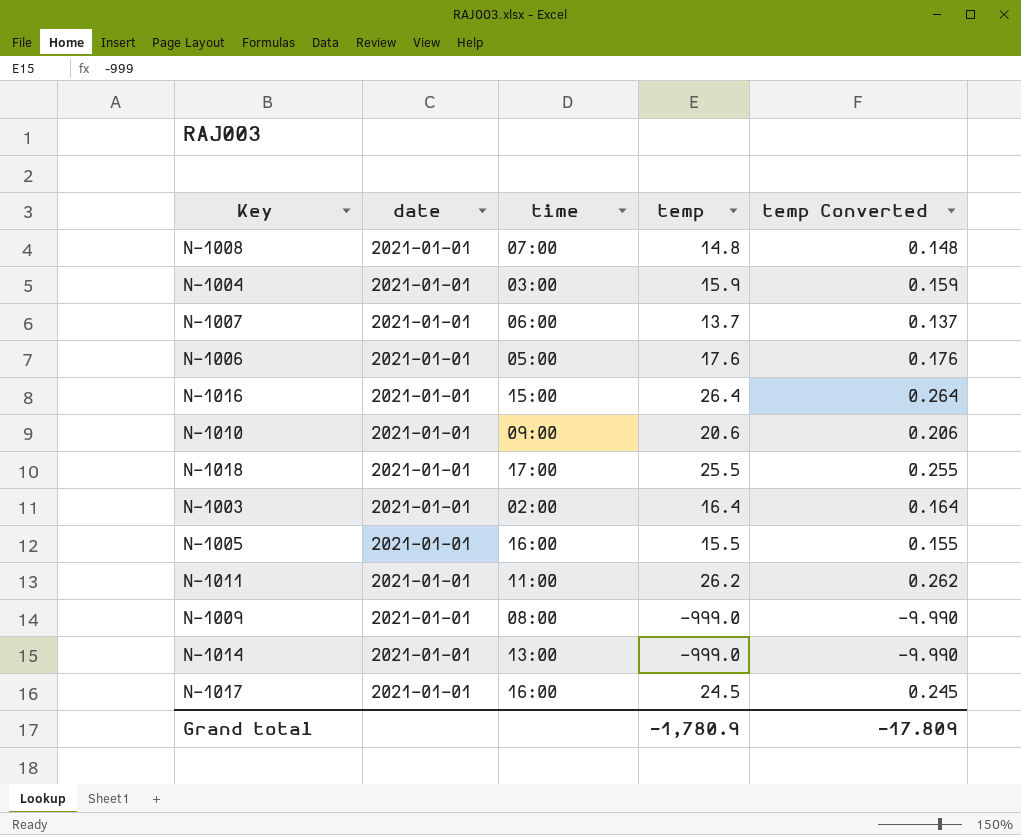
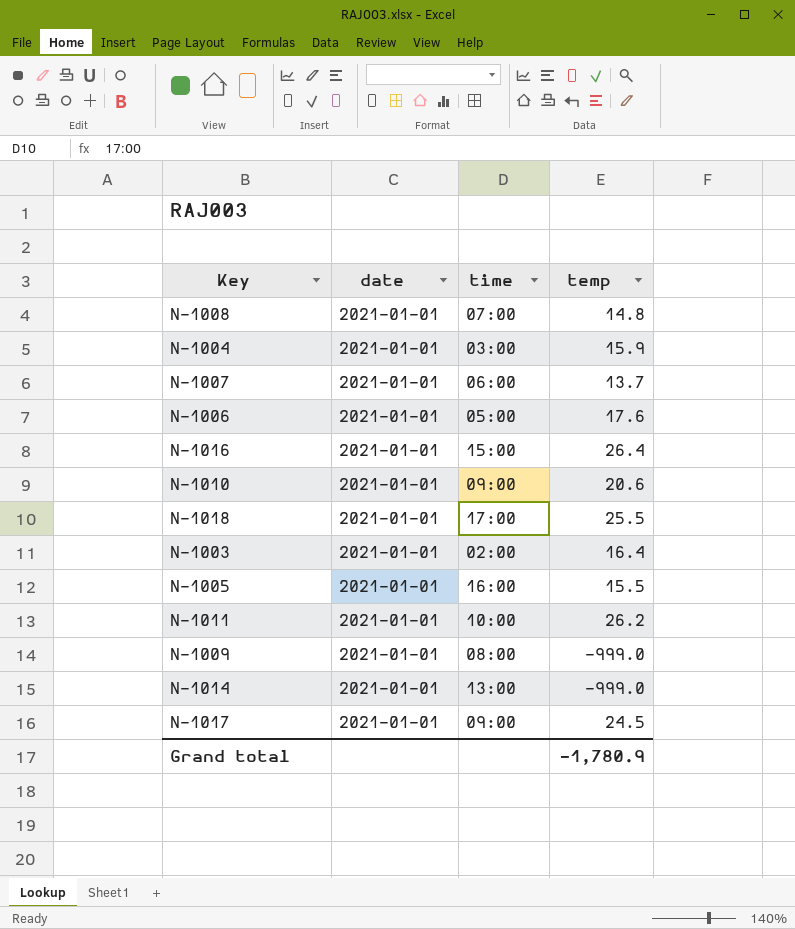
column temp Converted | formula: [temp] * 0.01 -> none
N-1011 | time: 11:00 -> 10:00
N-1017 | time: 16:00 -> 09:00

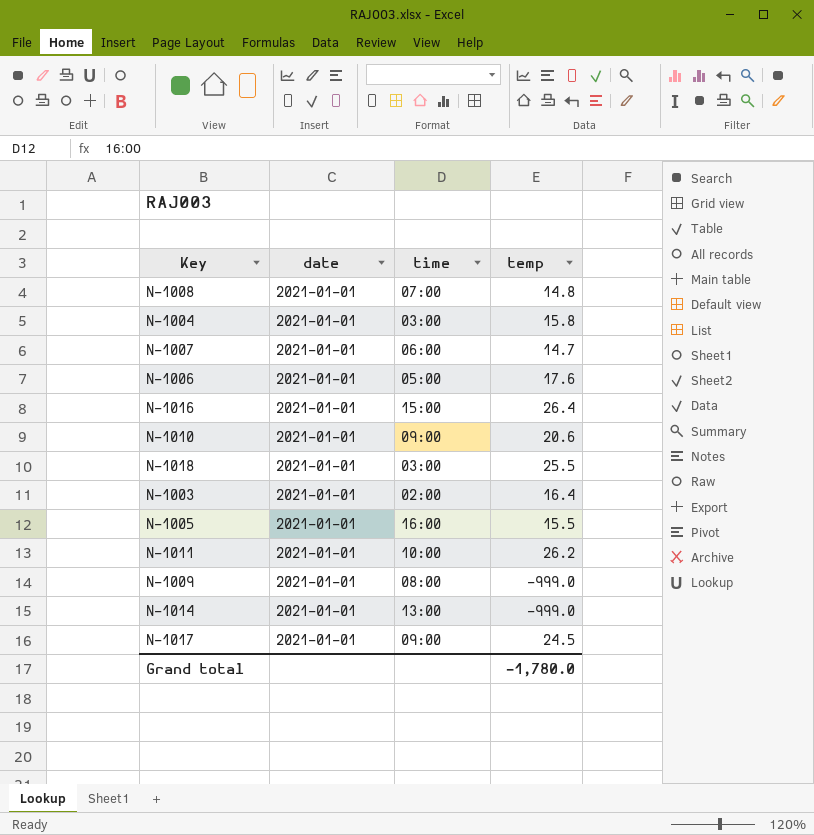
N-1004 | temp: 15.9 -> 15.8
N-1007 | temp: 13.7 -> 14.7
N-1018 | time: 17:00 -> 03:00
Grand total | temp: -1,780.9 -> -1,780.0

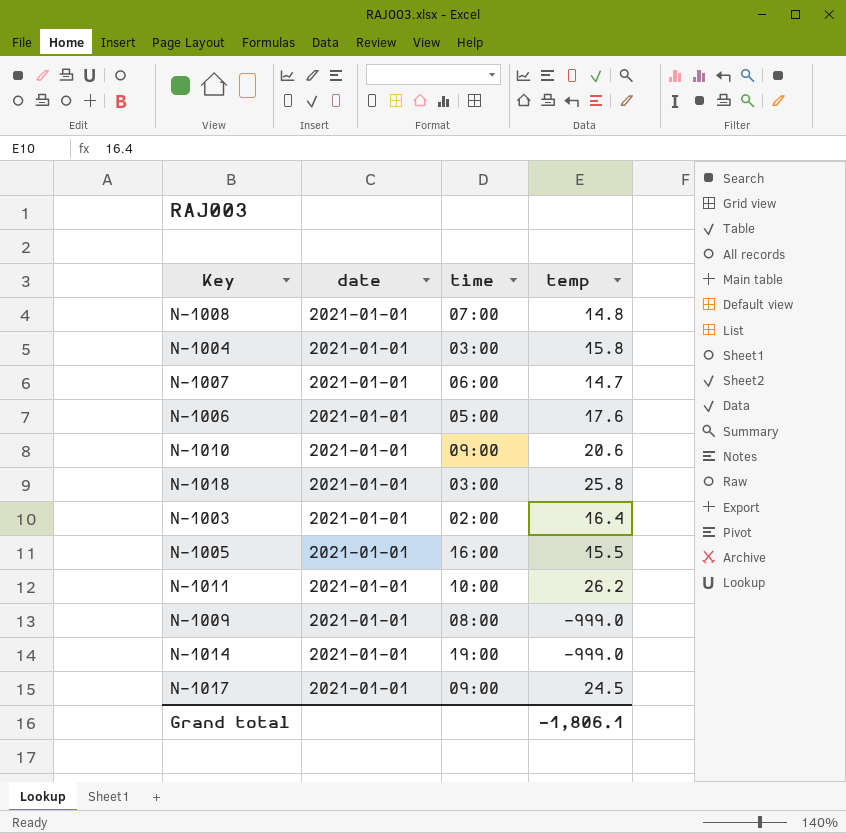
row N-1016: 2021-01-01 | 15:00 | 26.4 -> none
N-1018 | temp: 25.5 -> 25.8
N-1014 | time: 13:00 -> 19:00
Grand total | temp: -1,780.0 -> -1,806.1

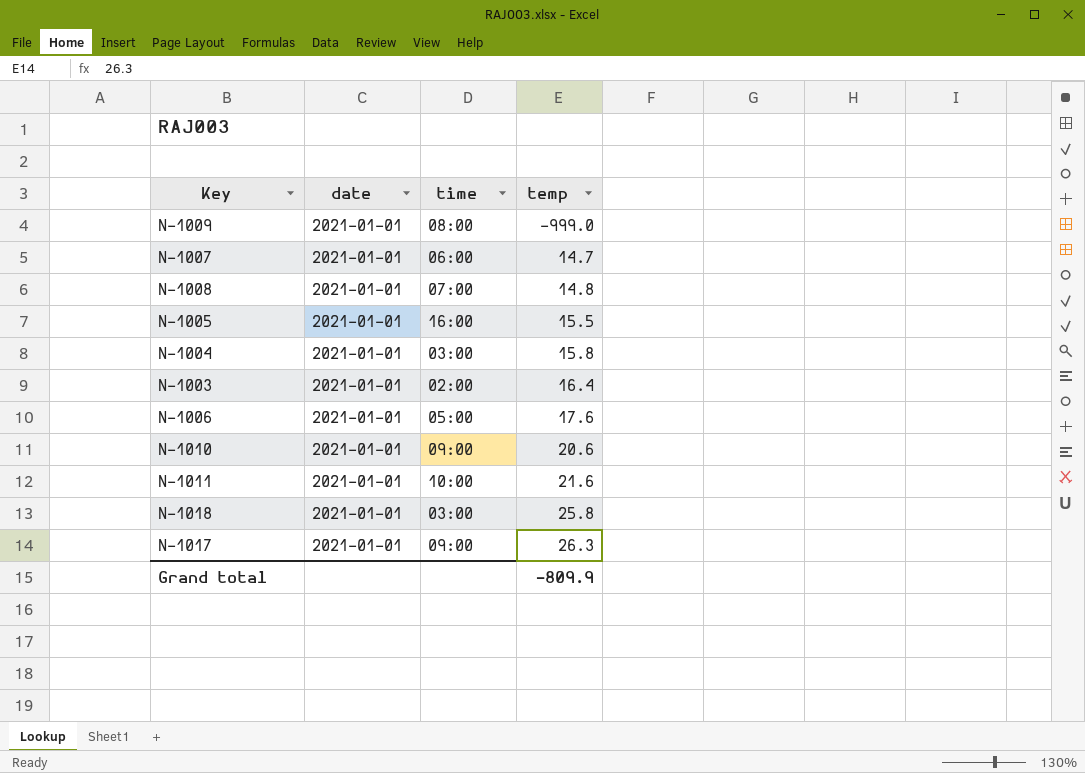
row order: none -> temp ascending
row N-1014: 2021-01-01 | 19:00 | -999.0 -> none
N-1011 | temp: 26.2 -> 21.6
N-1017 | temp: 24.5 -> 26.3
Grand total | temp: -1,806.1 -> -809.9

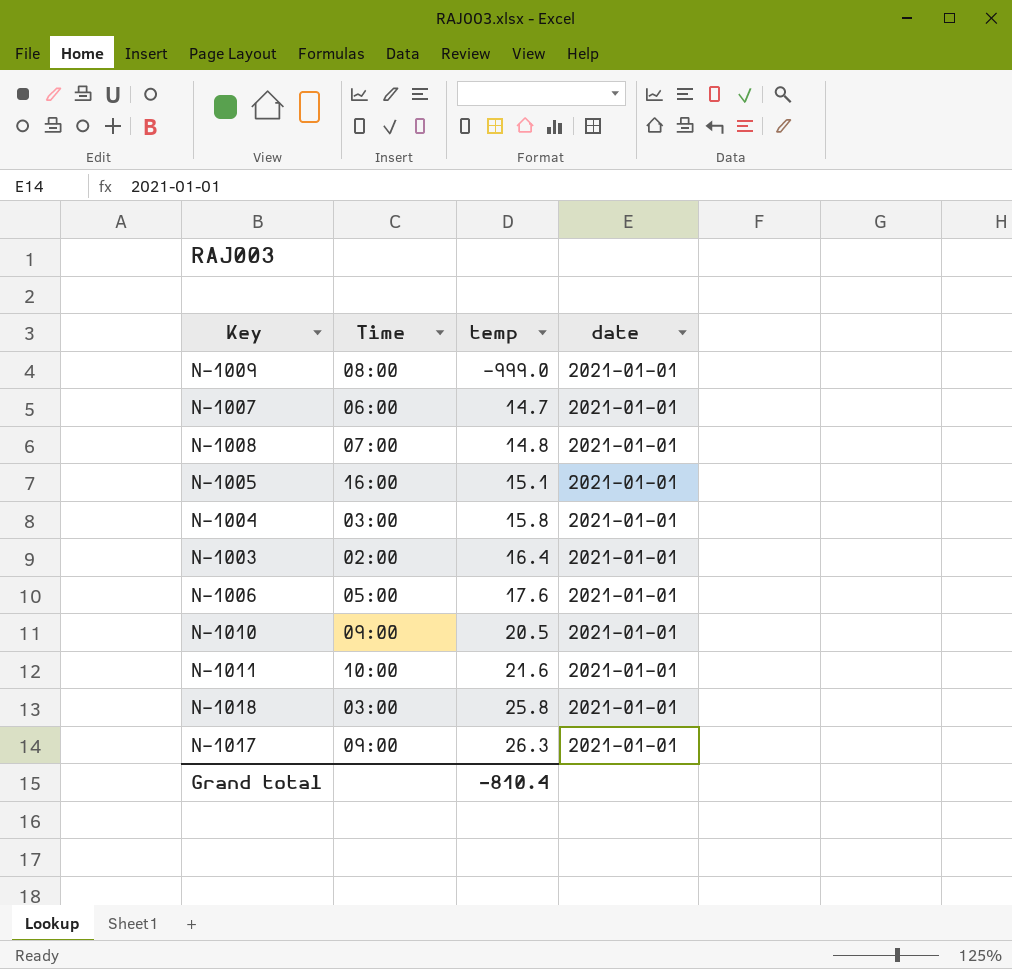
column name: time -> Time
column date | position: 2 -> 4
N-1005 | temp: 15.5 -> 15.1
N-1010 | temp: 20.6 -> 20.5
Grand total | temp: -809.9 -> -810.4

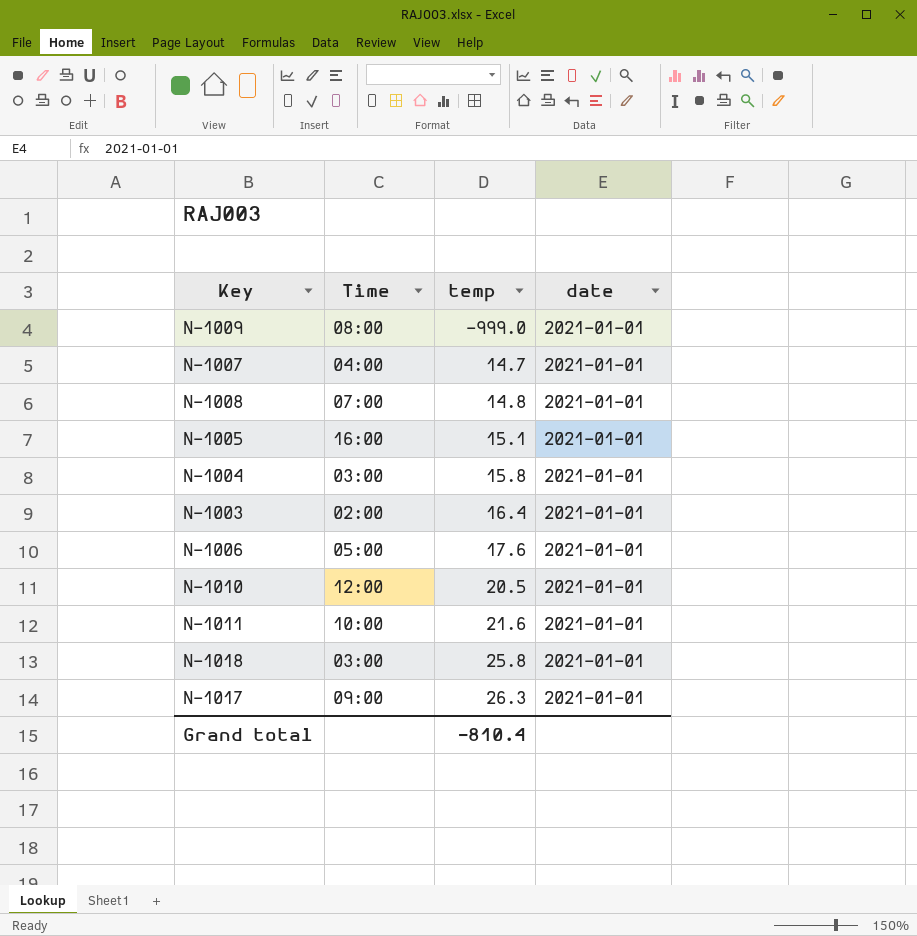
N-1007 | Time: 06:00 -> 04:00
N-1010 | Time: 09:00 -> 12:00

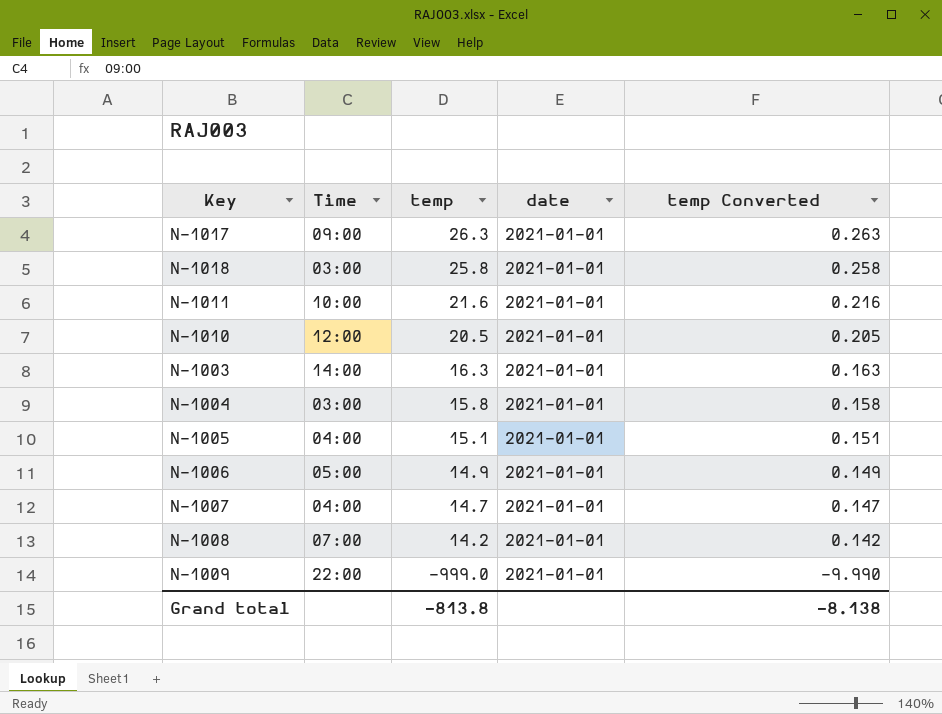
row order: temp ascending -> temp descending
column temp Converted | formula: none -> [temp] * 0.01
N-1003 | Time: 02:00 -> 14:00
N-1003 | temp: 16.4 -> 16.3
N-1005 | Time: 16:00 -> 04:00
N-1006 | temp: 17.6 -> 14.9
N-1008 | temp: 14.8 -> 14.2
N-1009 | Time: 08:00 -> 22:00
Grand total | temp: -810.4 -> -813.8

